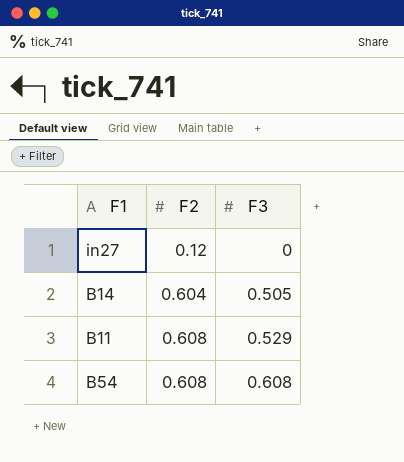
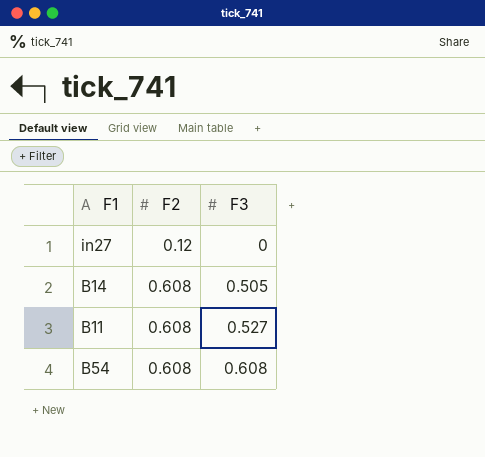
B14 | F2: 0.604 -> 0.608
B11 | F3: 0.529 -> 0.527

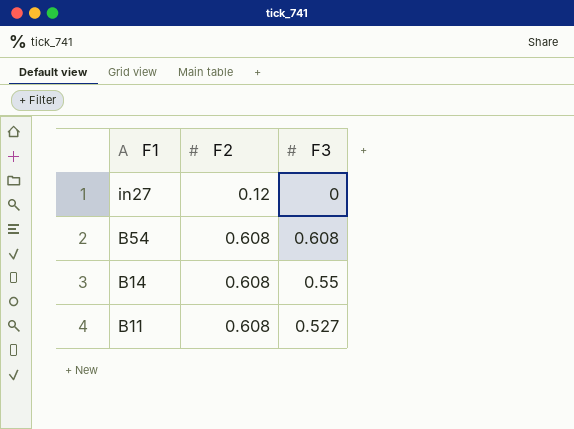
row order: F2 ascending -> F1 descending
B14 | F3: 0.505 -> 0.55

